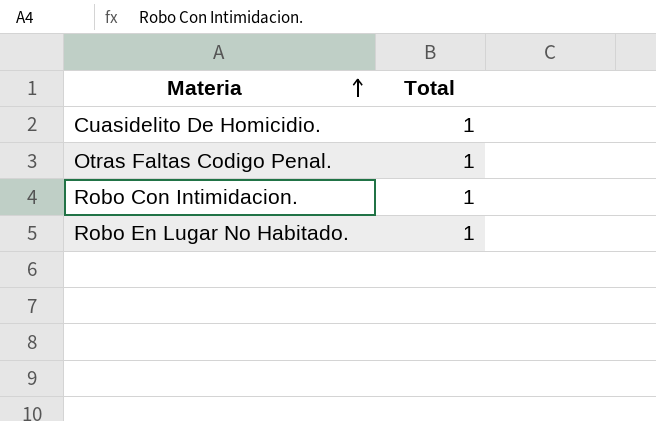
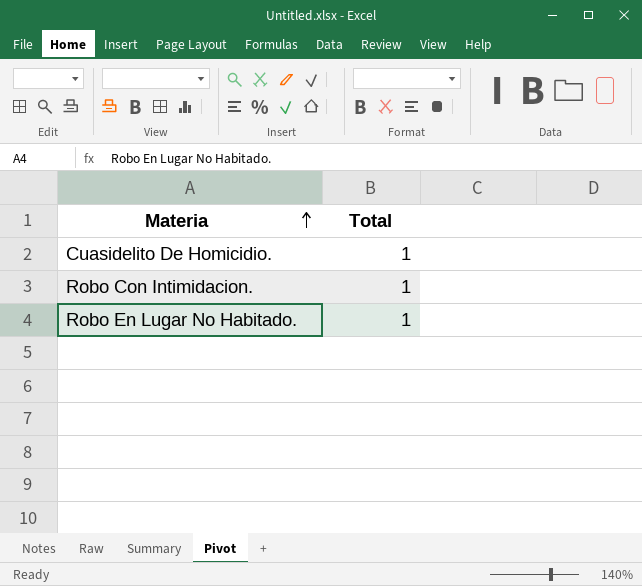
row Otras Faltas Codigo Penal.: 1 -> none

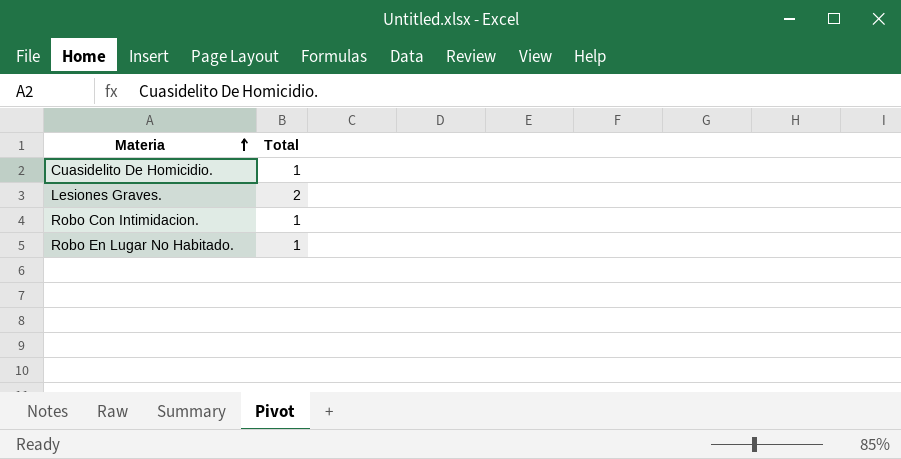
row Lesiones Graves.: none -> 2

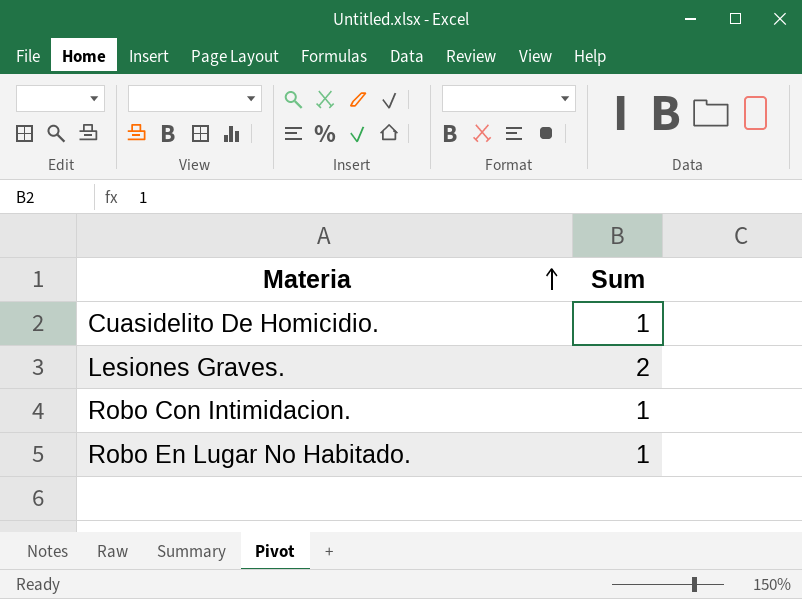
column name: Total -> Sum

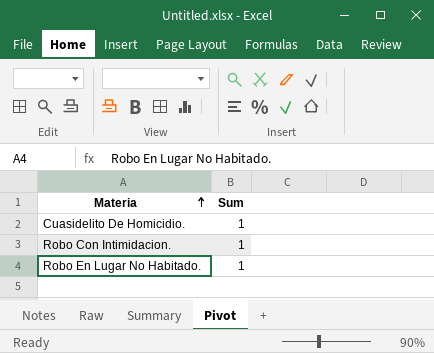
row Lesiones Graves.: 2 -> none

